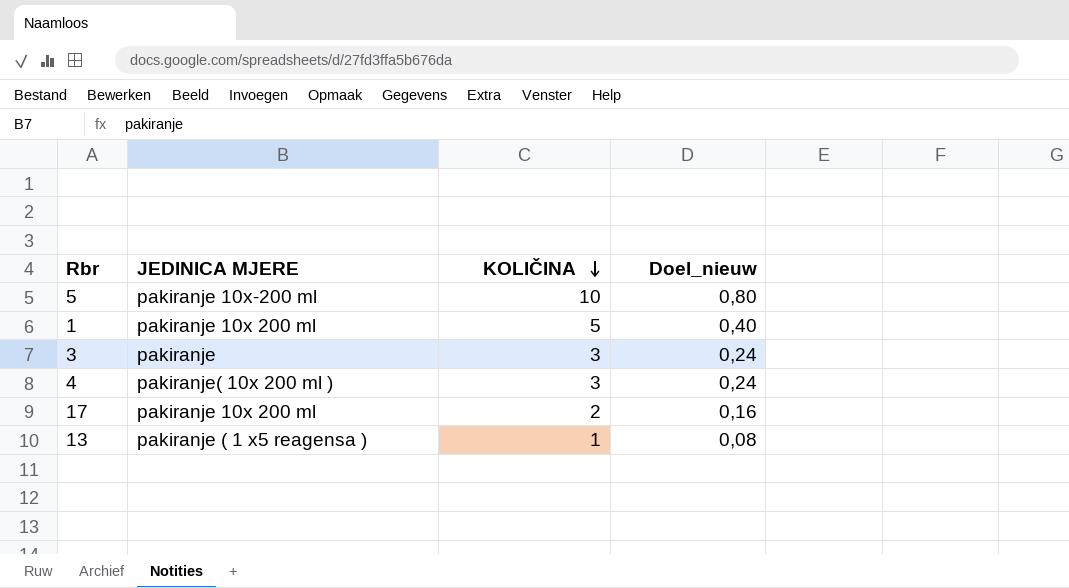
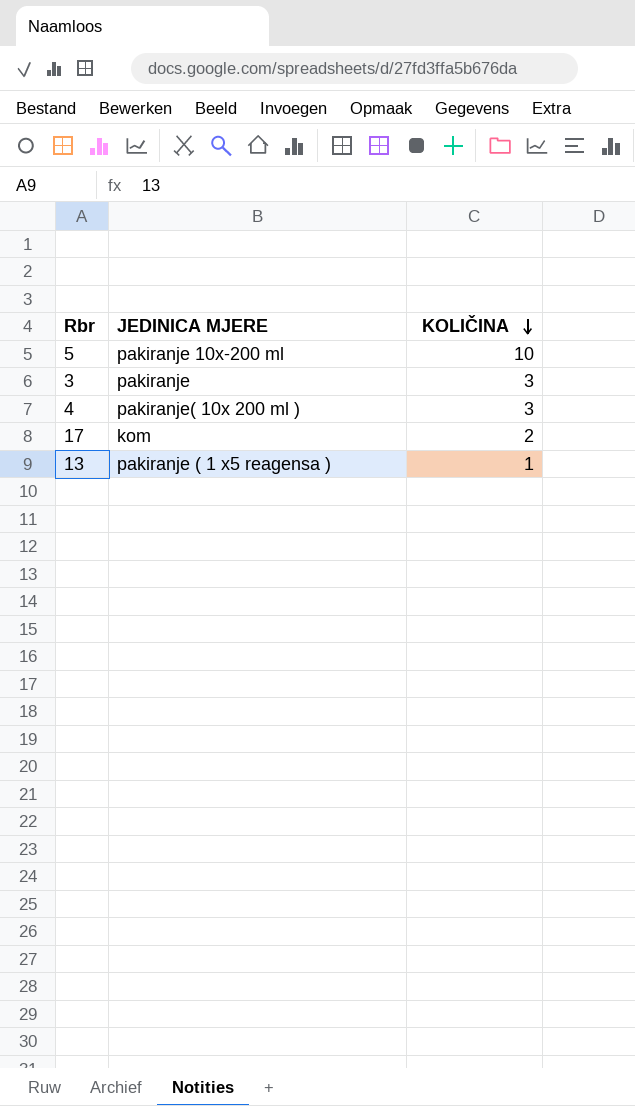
column Doel_nieuw | formula: [KOLIČINA] * 0,08 -> none
row 1: pakiranje 10x 200 ml | 5 | 0,40 -> none
17 | JEDINICA MJERE: pakiranje 10x 200 ml -> kom

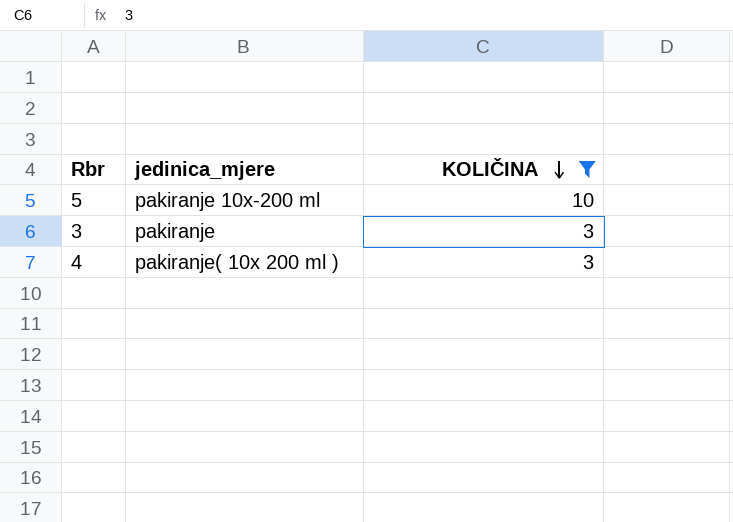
filter: none -> KOLIČINA >= 3
column name: JEDINICA MJERE -> jedinica_mjere

